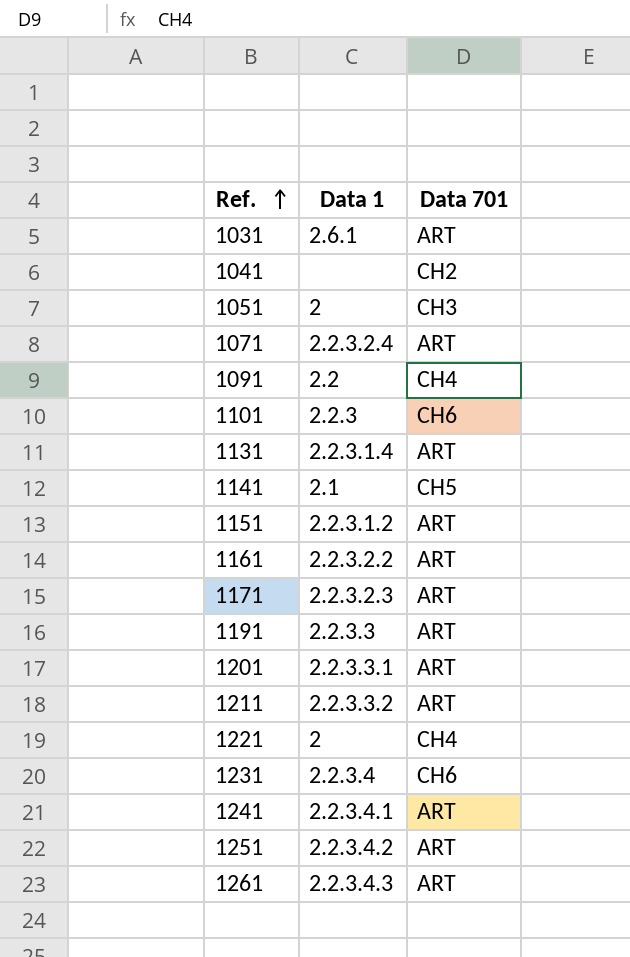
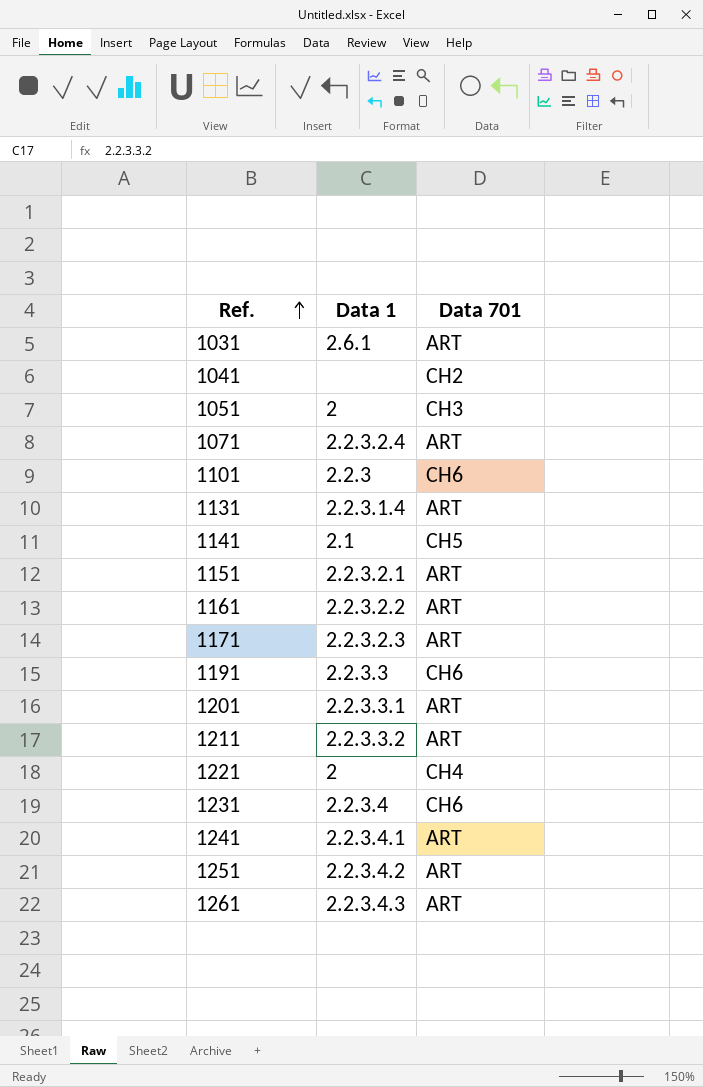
row 1091: 2.2 | CH4 -> none
1151 | Data 1: 2.2.3.1.2 -> 2.2.3.2.1
1191 | Data 701: ART -> CH6

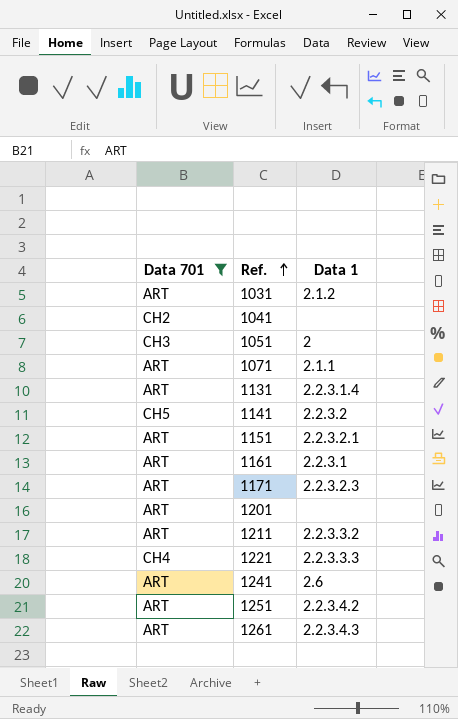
filter: none -> Data 701 != CH6
column Data 701 | position: 3 -> 1
1031 | Data 1: 2.6.1 -> 2.1.2
1071 | Data 1: 2.2.3.2.4 -> 2.1.1
1141 | Data 1: 2.1 -> 2.2.3.2
1161 | Data 1: 2.2.3.2.2 -> 2.2.3.1
1201 | Data 1: 2.2.3.3.1 -> none
1221 | Data 1: 2 -> 2.2.3.3.3
1241 | Data 1: 2.2.3.4.1 -> 2.6

